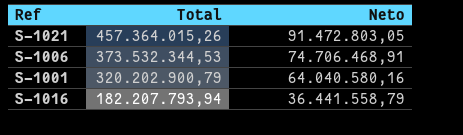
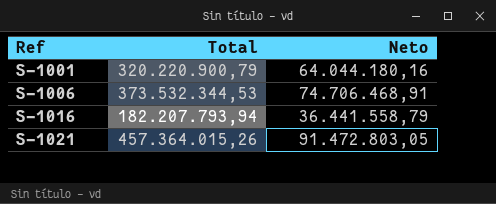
row order: Total descending -> Ref ascending
S-1001 | Total: 320.202.900,79 -> 320.220.900,79
S-1001 | Neto: 64.040.580,16 -> 64.044.180,16

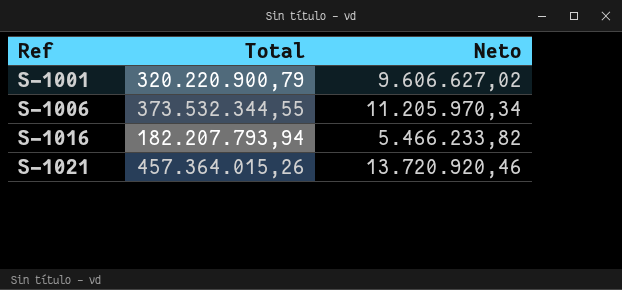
column Neto | formula: [Total] * 0,2 -> [Total] * 0,03
S-1006 | Total: 373.532.344,53 -> 373.532.344,55

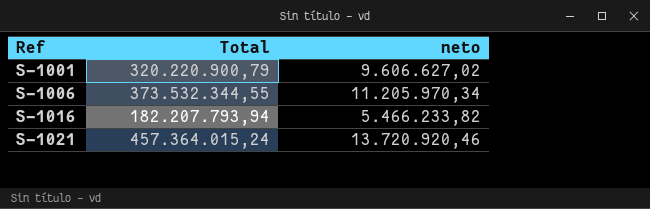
column name: Neto -> neto
S-1021 | Total: 457.364.015,26 -> 457.364.015,24

